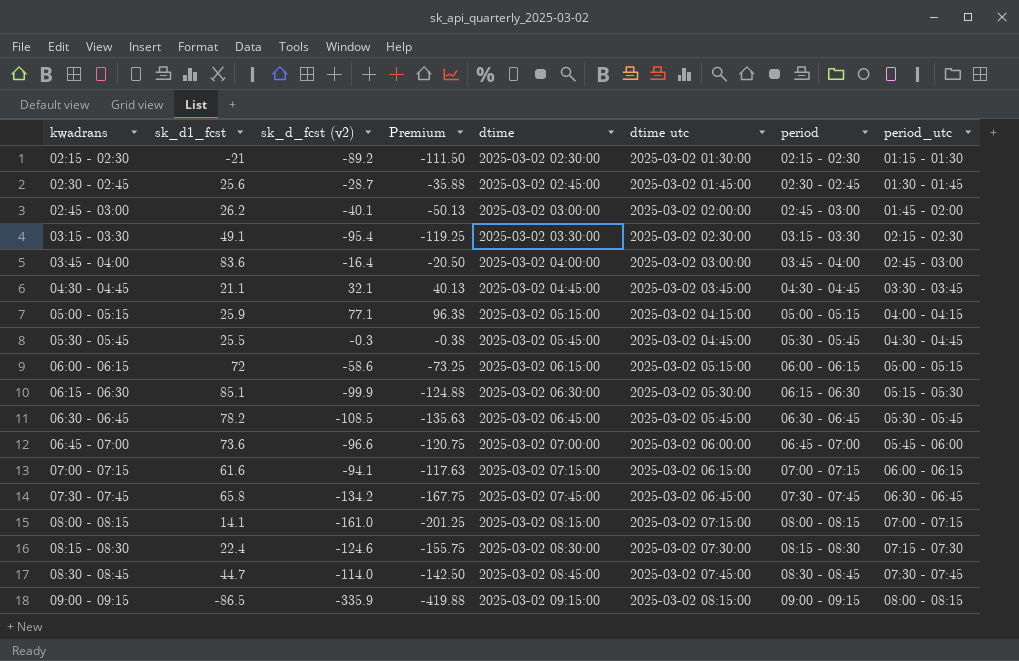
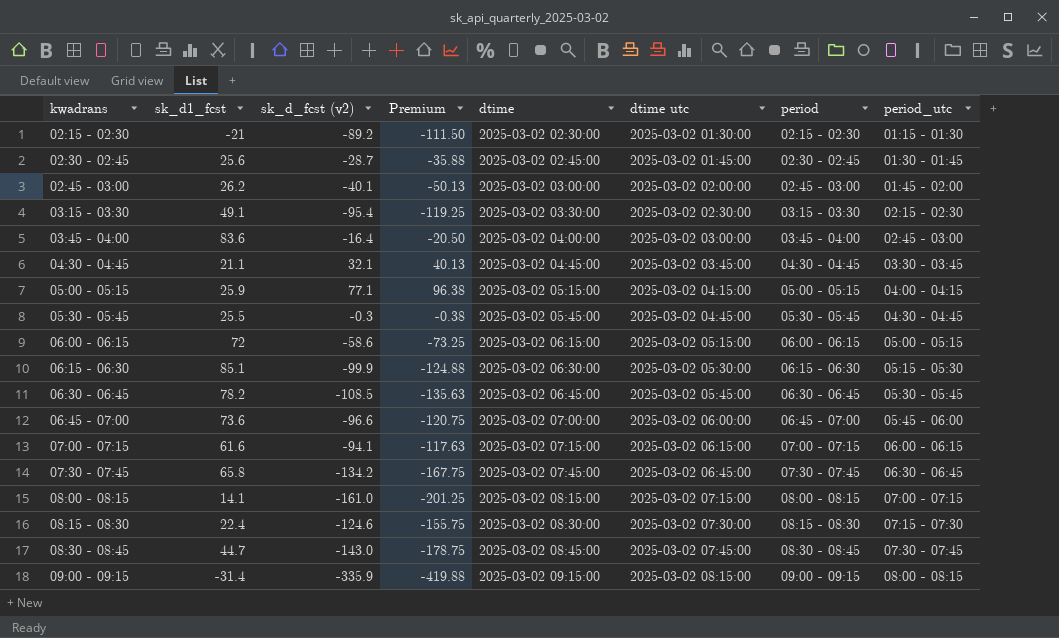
08:30 - 08:45 | sk_d_fcst (v2): -114.0 -> -143.0
08:30 - 08:45 | Premium: -142.50 -> -178.75
09:00 - 09:15 | sk_d1_fcst: -86.5 -> -31.4

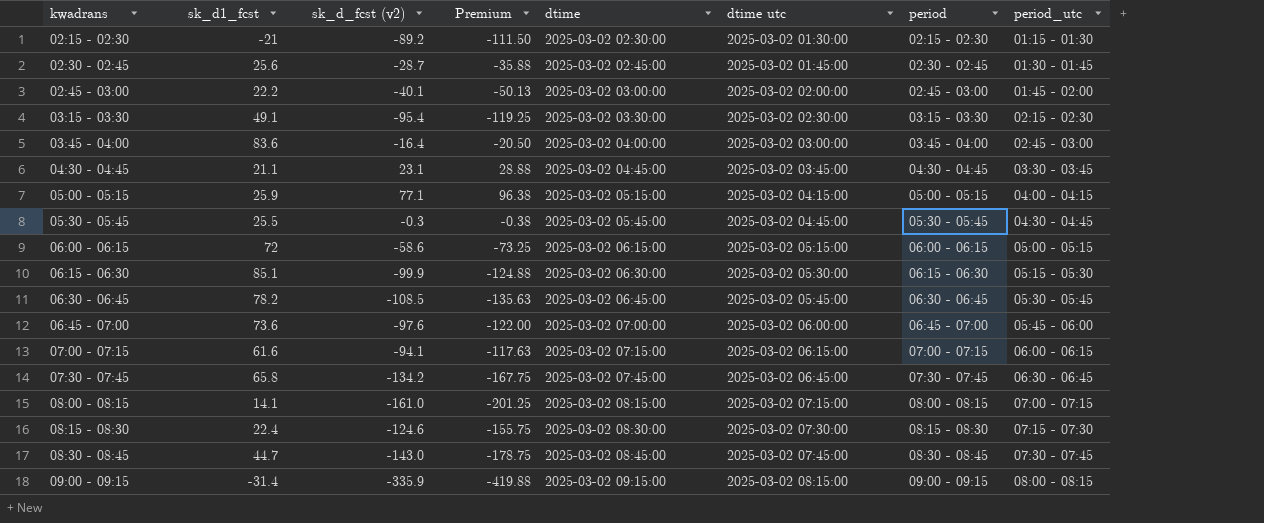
02:45 - 03:00 | sk_d1_fcst: 26.2 -> 22.2
04:30 - 04:45 | sk_d_fcst (v2): 32.1 -> 23.1
04:30 - 04:45 | Premium: 40.13 -> 28.88
06:45 - 07:00 | sk_d_fcst (v2): -96.6 -> -97.6
06:45 - 07:00 | Premium: -120.75 -> -122.00

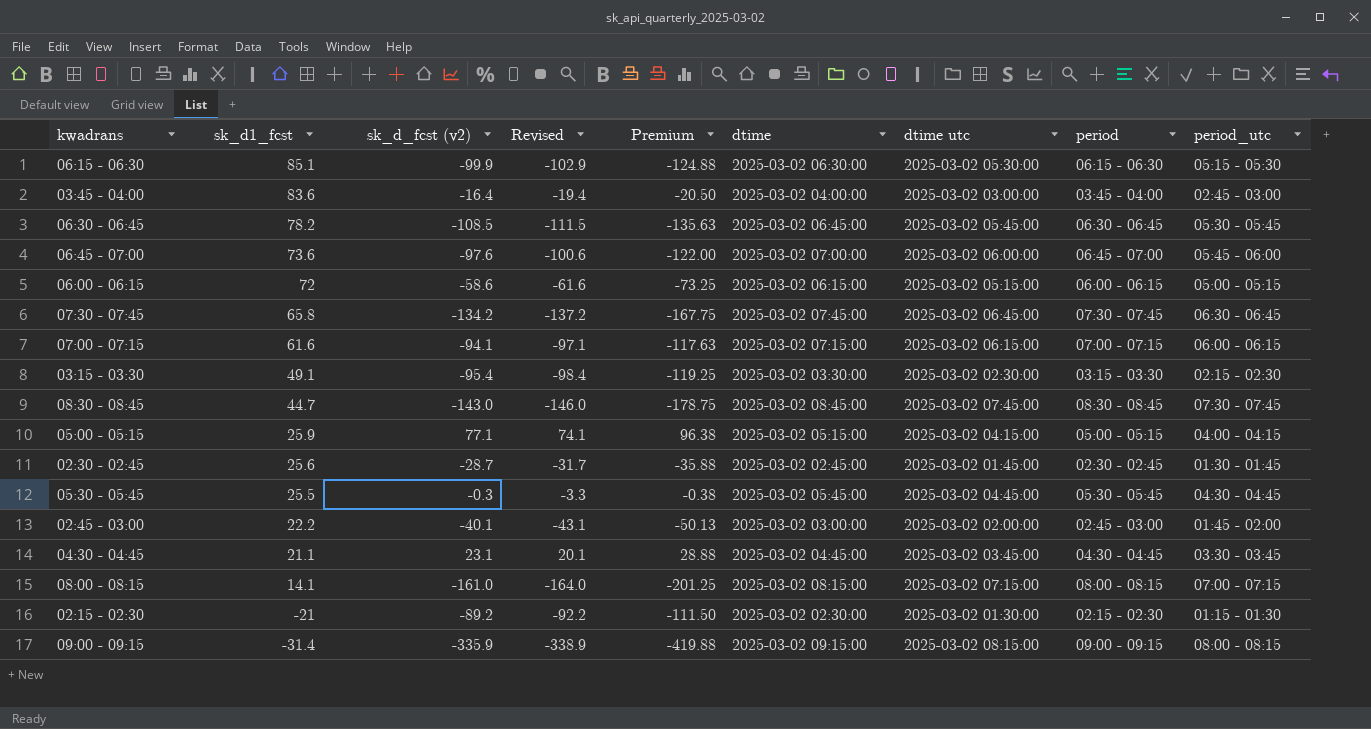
row order: kwadrans ascending -> sk_d1_fcst descending
column Revised | formula: none -> [sk_d_fcst (v2)] - 3
row 08:15 - 08:30: 22.4 | -124.6 | -155.75 | 2025-03-02 08:30:00 | 2025-03-02 07:30:00 | 08:15 - 08:30 | 07:15 - 07:30 -> none

